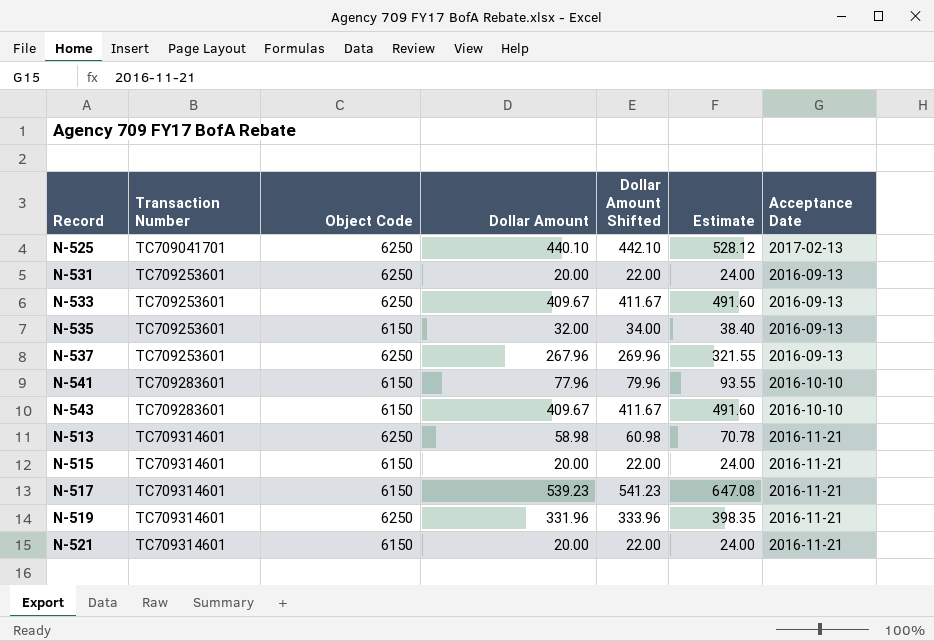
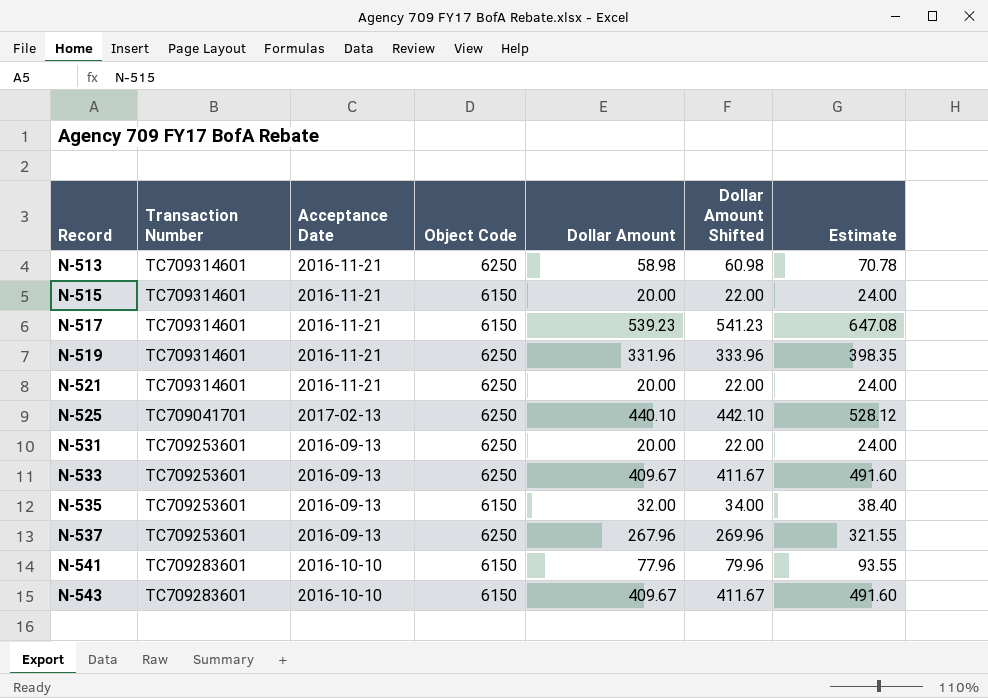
row order: Transaction Number ascending -> Record ascending
column Acceptance Date | position: 7 -> 3
N-521 | Object Code: 6150 -> 6250

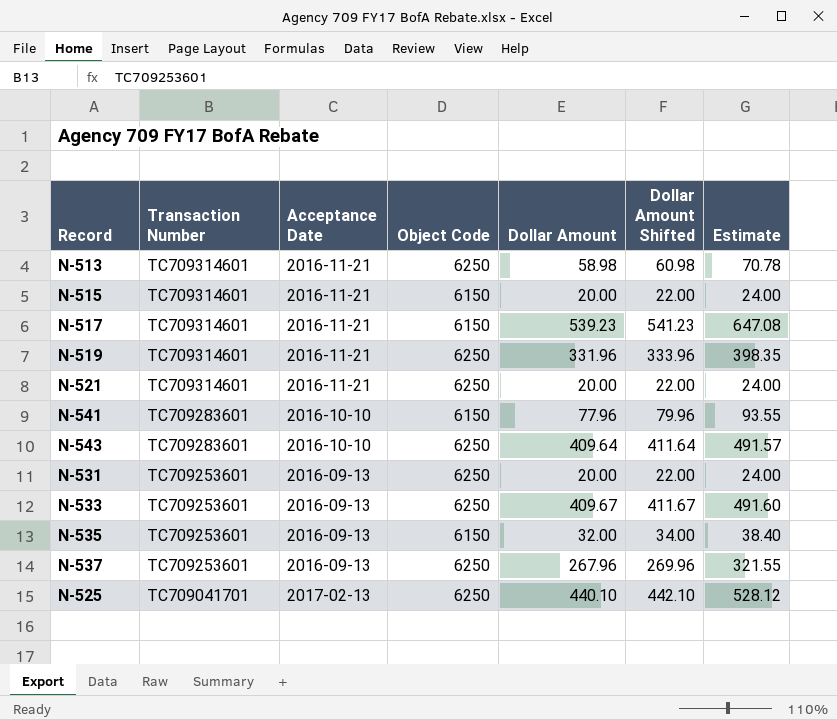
row order: Record ascending -> Transaction Number descending
N-543 | Object Code: 6150 -> 6250
N-543 | Dollar Amount: 409.67 -> 409.64
N-543 | Dollar Amount Shifted: 411.67 -> 411.64
N-543 | Estimate: 491.60 -> 491.57

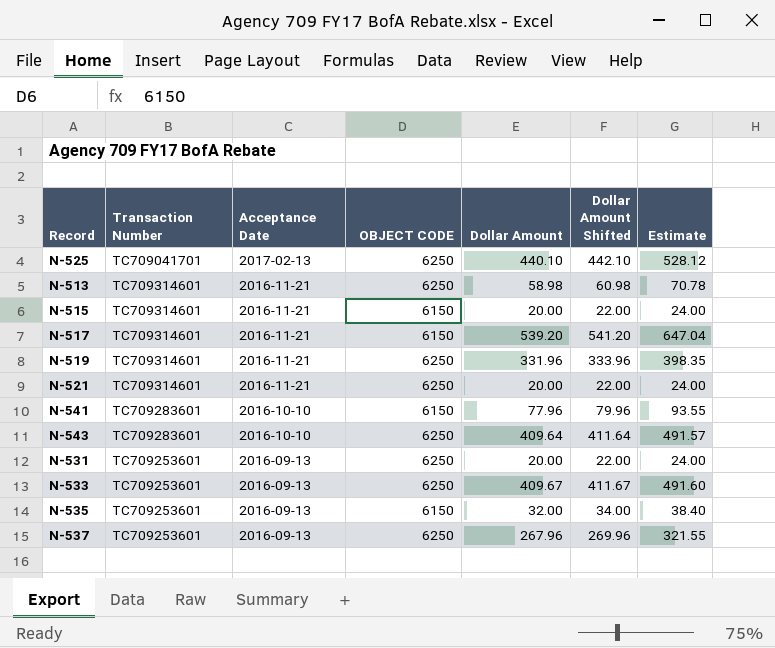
row order: Transaction Number descending -> Acceptance Date descending
column name: Object Code -> OBJECT CODE
N-517 | Dollar Amount: 539.23 -> 539.20
N-517 | Dollar Amount Shifted: 541.23 -> 541.20
N-517 | Estimate: 647.08 -> 647.04

